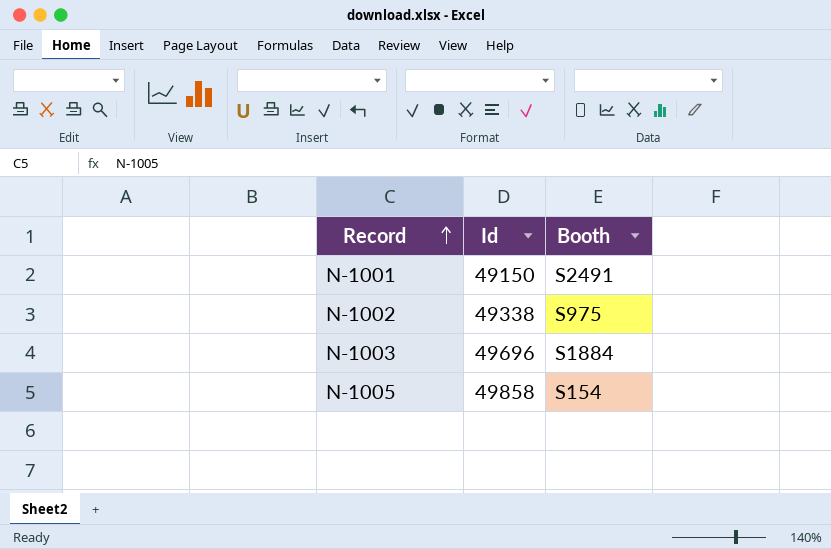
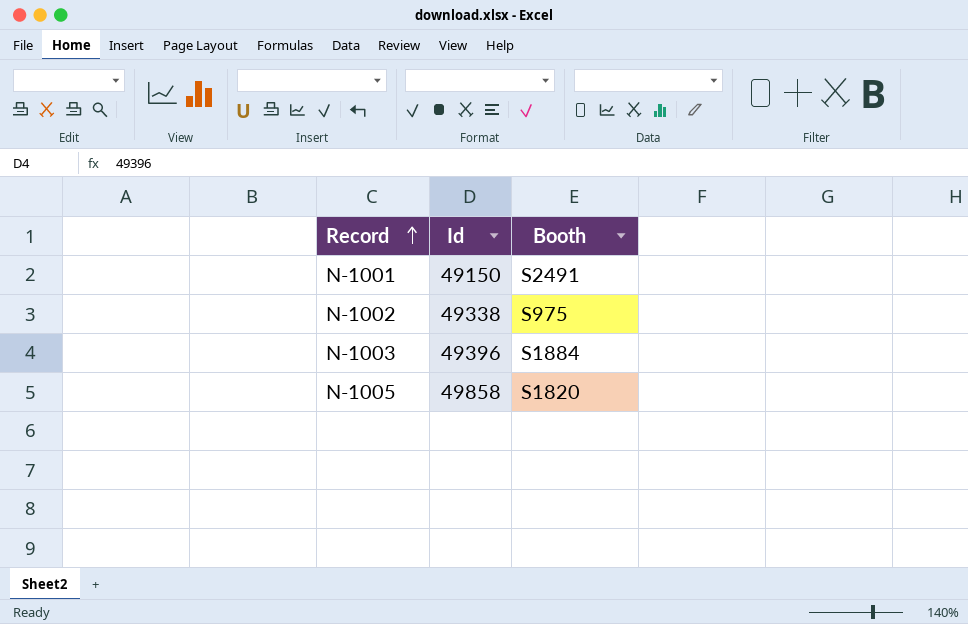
N-1003 | Id: 49696 -> 49396
N-1005 | Booth: S154 -> S1820

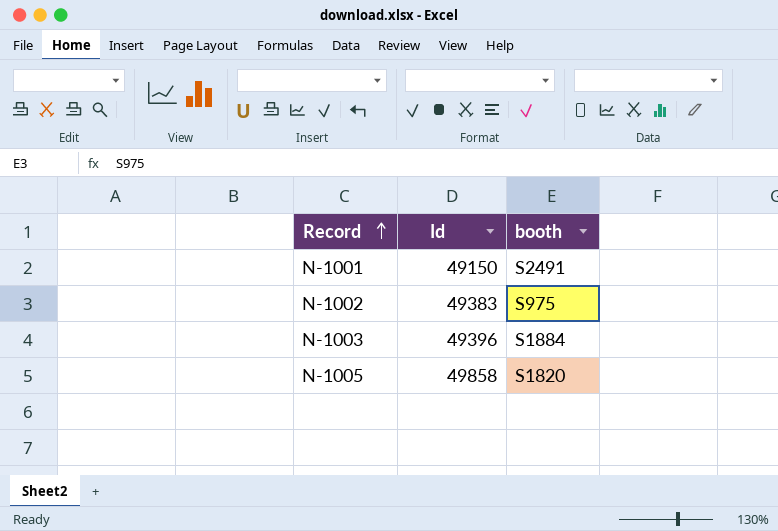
column name: Booth -> booth
N-1002 | Id: 49338 -> 49383

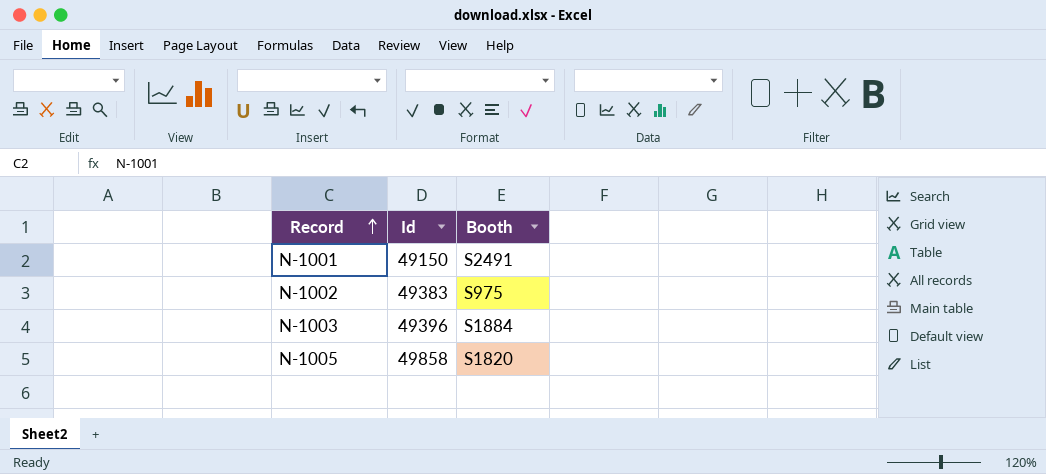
column name: booth -> Booth

